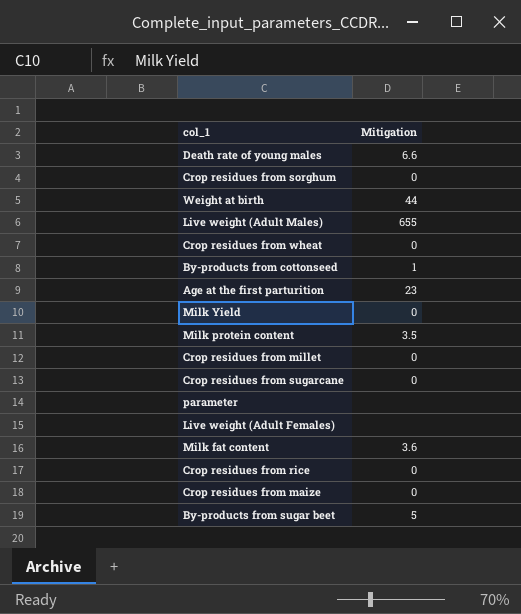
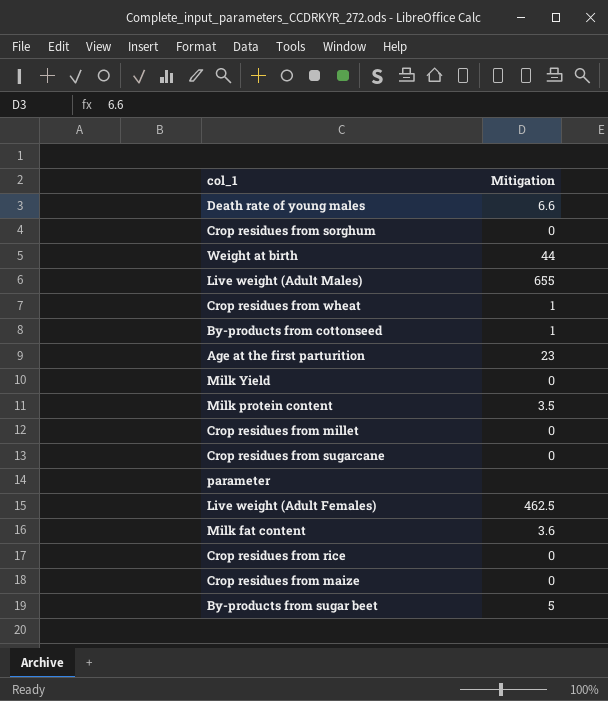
Crop residues from wheat | Mitigation: 0 -> 1
Live weight (Adult Females) | Mitigation: none -> 462.5

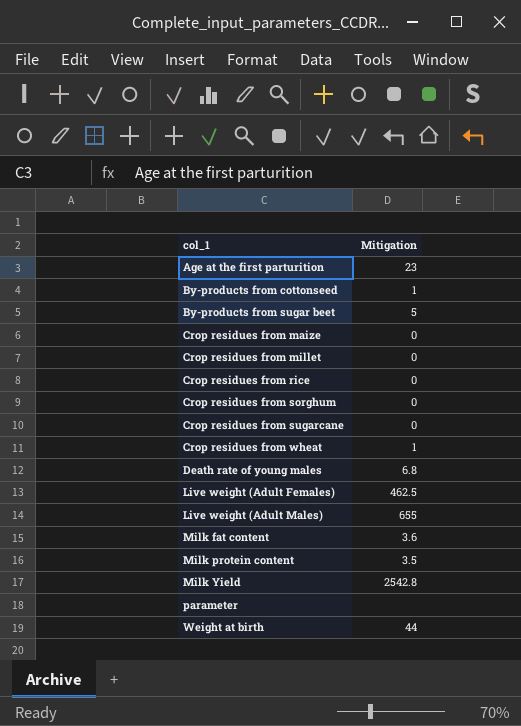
row order: none -> col_1 ascending
Death rate of young males | Mitigation: 6.6 -> 6.8
Milk Yield | Mitigation: 0 -> 2542.8

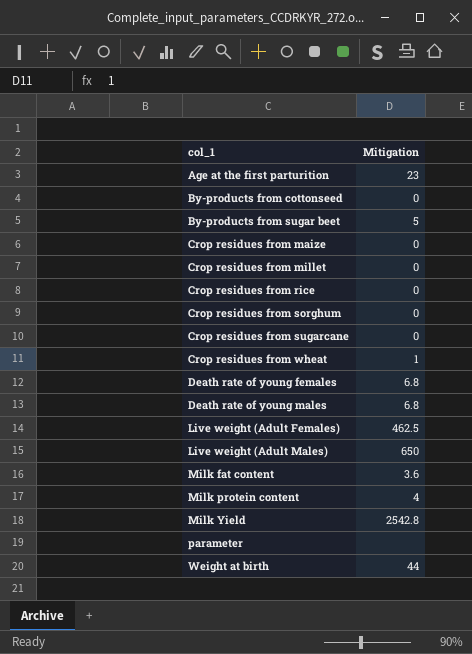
By-products from cottonseed | Mitigation: 1 -> 0
row Death rate of young females: none -> 6.8
Live weight (Adult Males) | Mitigation: 655 -> 650
Milk protein content | Mitigation: 3.5 -> 4

